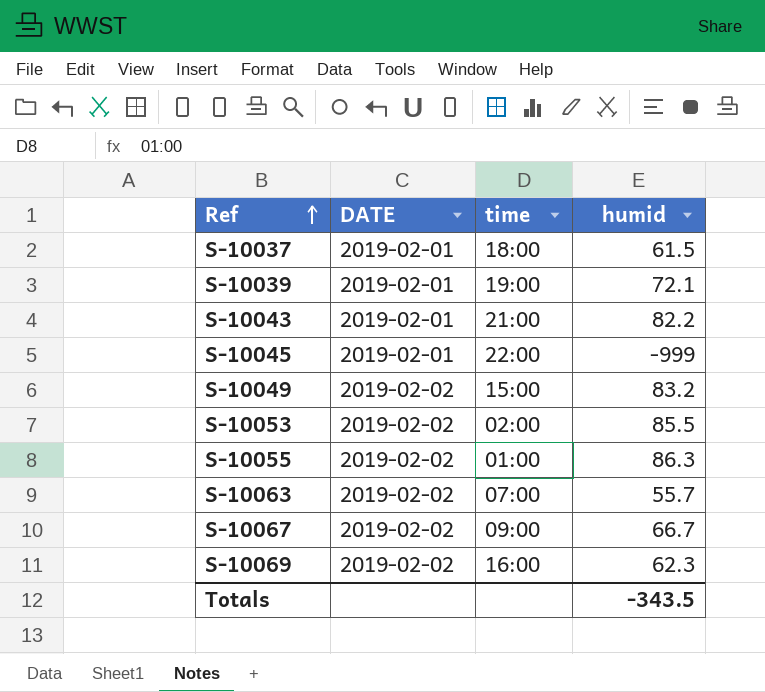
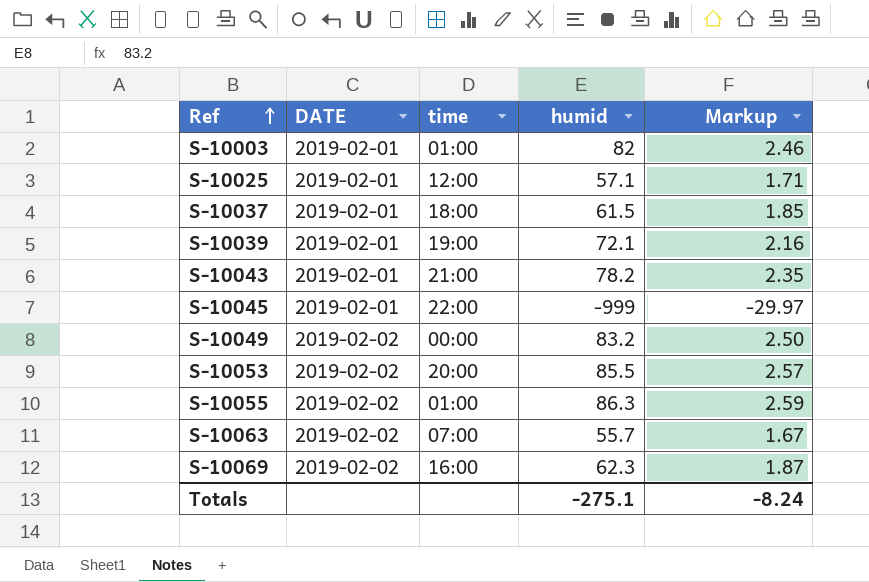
column Markup | formula: none -> [humid] * 0.03
row S-10067: 2019-02-02 | 09:00 | 66.7 -> none
row S-10003: none -> 2019-02-01 | 01:00 | 82 | 2.46
row S-10025: none -> 2019-02-01 | 12:00 | 57.1 | 1.71
S-10043 | humid: 82.2 -> 78.2
S-10049 | time: 15:00 -> 00:00
S-10053 | time: 02:00 -> 20:00
Totals | humid: -343.5 -> -275.1

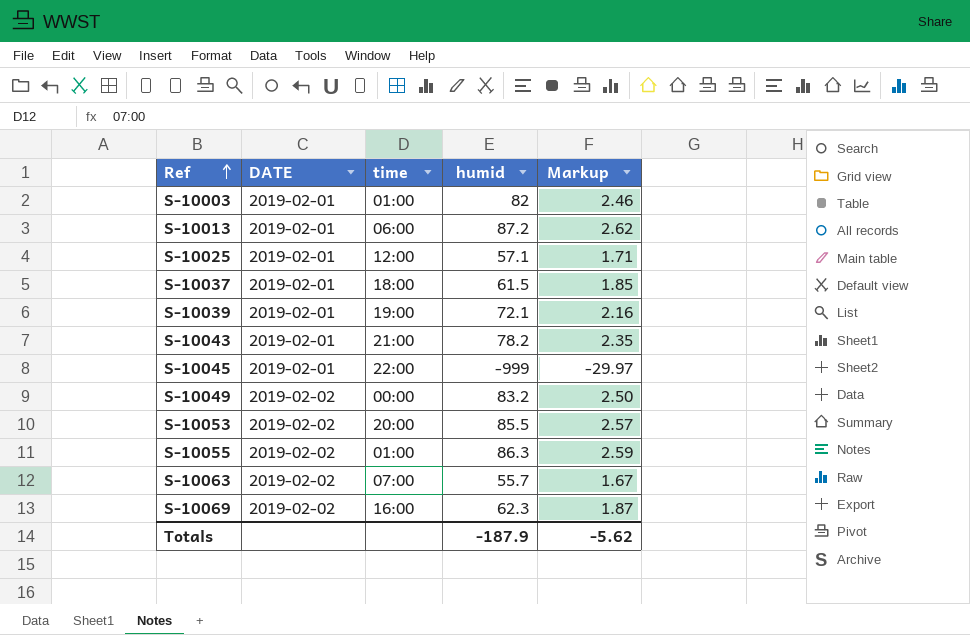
row S-10013: none -> 2019-02-01 | 06:00 | 87.2 | 2.62
Totals | humid: -275.1 -> -187.9
Totals | Markup: -8.24 -> -5.62

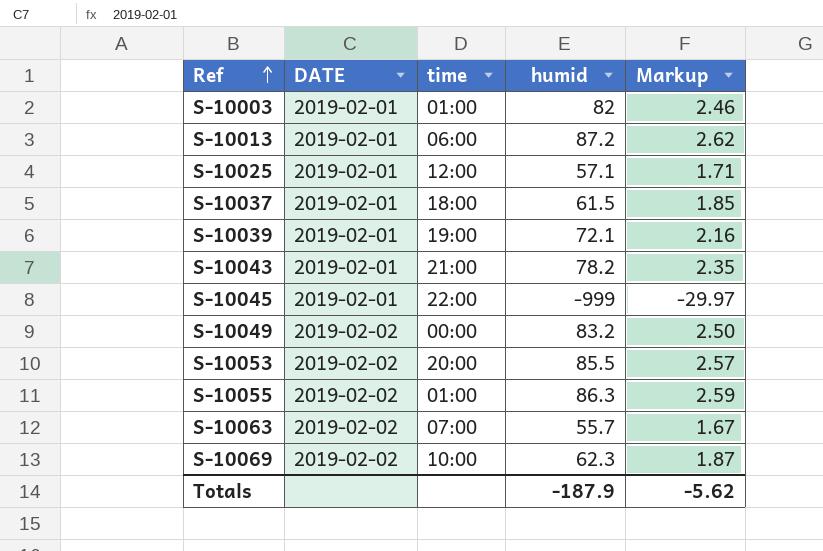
S-10069 | time: 16:00 -> 10:00

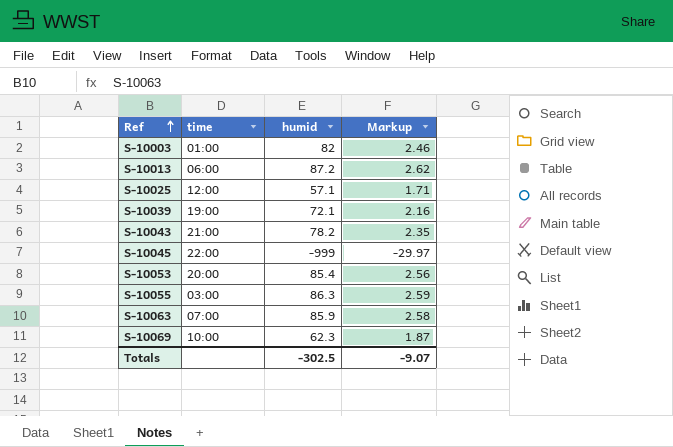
column DATE | position: 2 -> none
row S-10037: 2019-02-01 | 18:00 | 61.5 | 1.85 -> none
row S-10049: 2019-02-02 | 00:00 | 83.2 | 2.50 -> none
S-10053 | humid: 85.5 -> 85.4
S-10053 | Markup: 2.57 -> 2.56
S-10055 | time: 01:00 -> 03:00
S-10063 | humid: 55.7 -> 85.9
S-10063 | Markup: 1.67 -> 2.58
Totals | humid: -187.9 -> -302.5
Totals | Markup: -5.62 -> -9.07

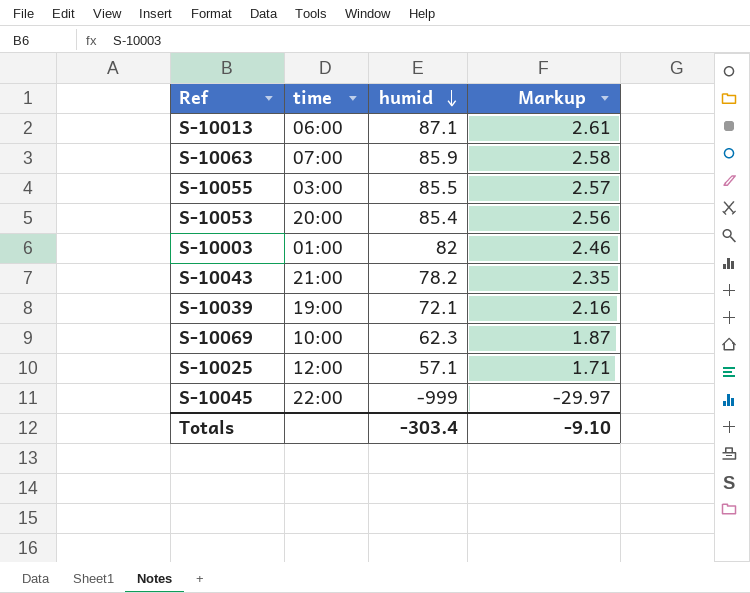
row order: Ref ascending -> humid descending
S-10013 | humid: 87.2 -> 87.1
S-10013 | Markup: 2.62 -> 2.61
S-10055 | humid: 86.3 -> 85.5
S-10055 | Markup: 2.59 -> 2.57
Totals | humid: -302.5 -> -303.4
Totals | Markup: -9.07 -> -9.10

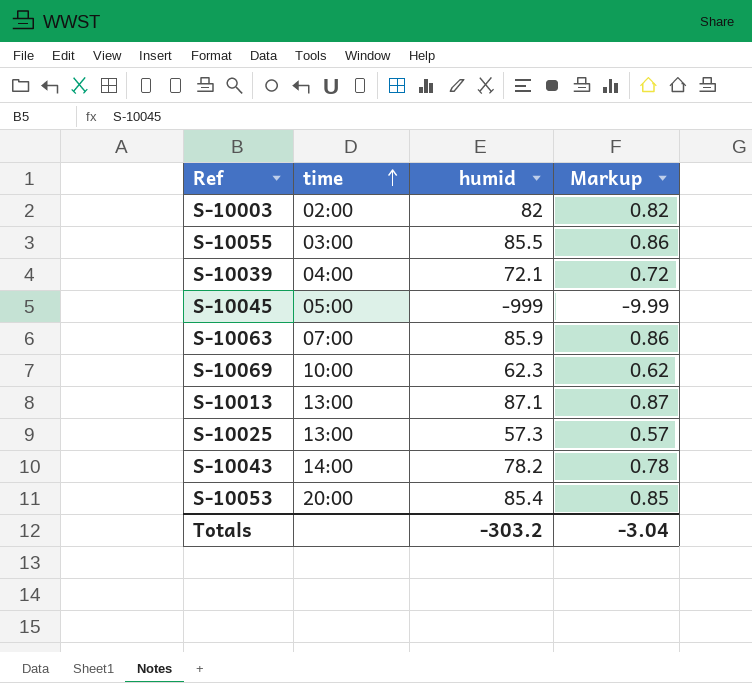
row order: humid descending -> time ascending
column Markup | formula: [humid] * 0.03 -> [humid] * 0.01
S-10003 | time: 01:00 -> 02:00
S-10039 | time: 19:00 -> 04:00
S-10045 | time: 22:00 -> 05:00
S-10013 | time: 06:00 -> 13:00
S-10025 | time: 12:00 -> 13:00
S-10025 | humid: 57.1 -> 57.3
S-10043 | time: 21:00 -> 14:00
Totals | humid: -303.4 -> -303.2
Totals | Markup: -9.10 -> -3.04

